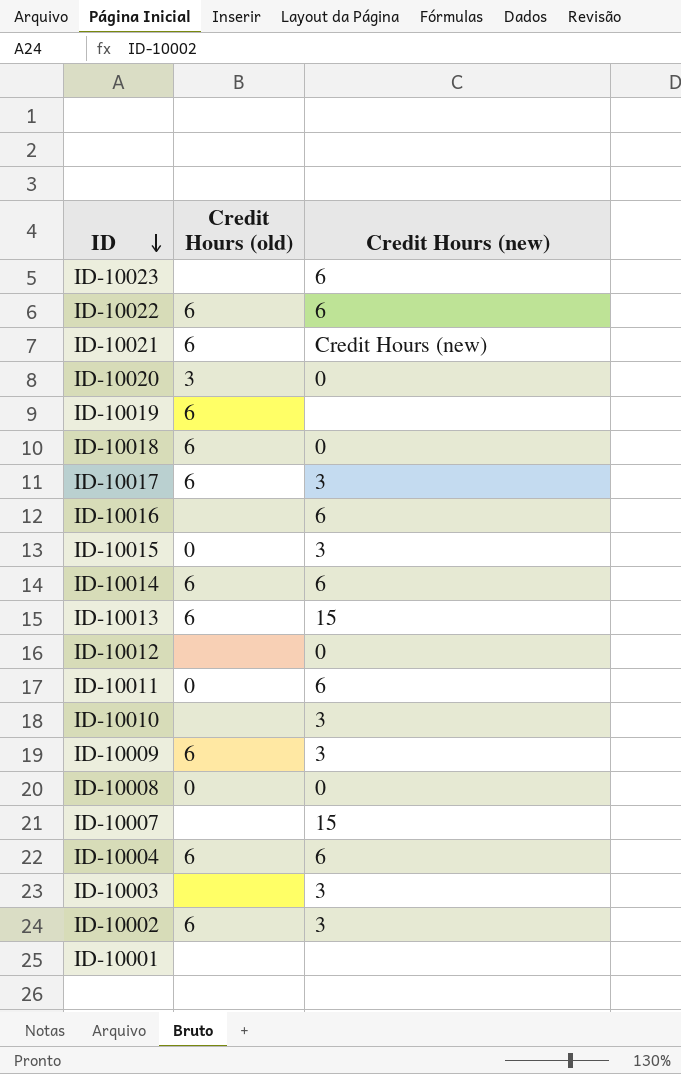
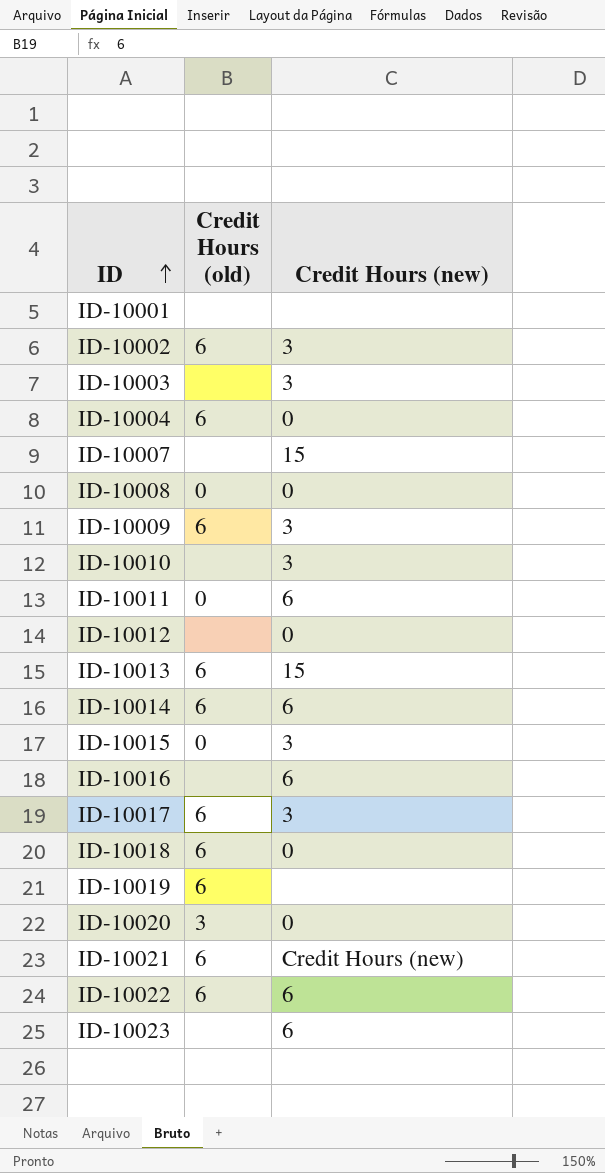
row order: ID descending -> ID ascending
ID-10004 | Credit Hours (new): 6 -> 0

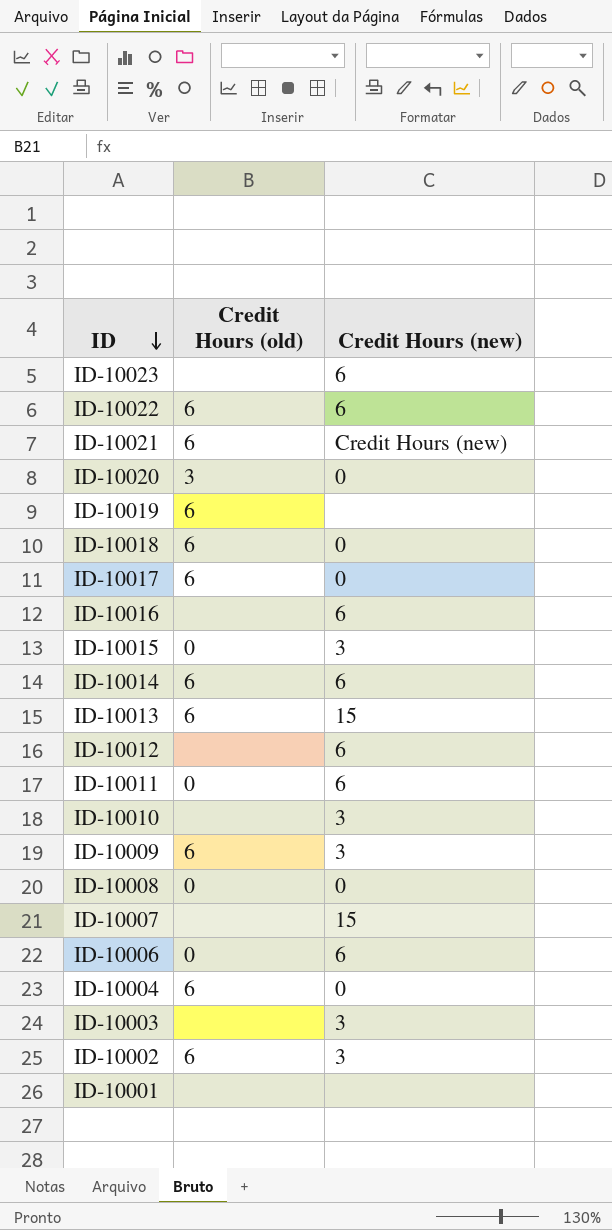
row order: ID ascending -> ID descending
ID-10017 | Credit Hours (new): 3 -> 0
ID-10012 | Credit Hours (new): 0 -> 6
row ID-10006: none -> 0 | 6

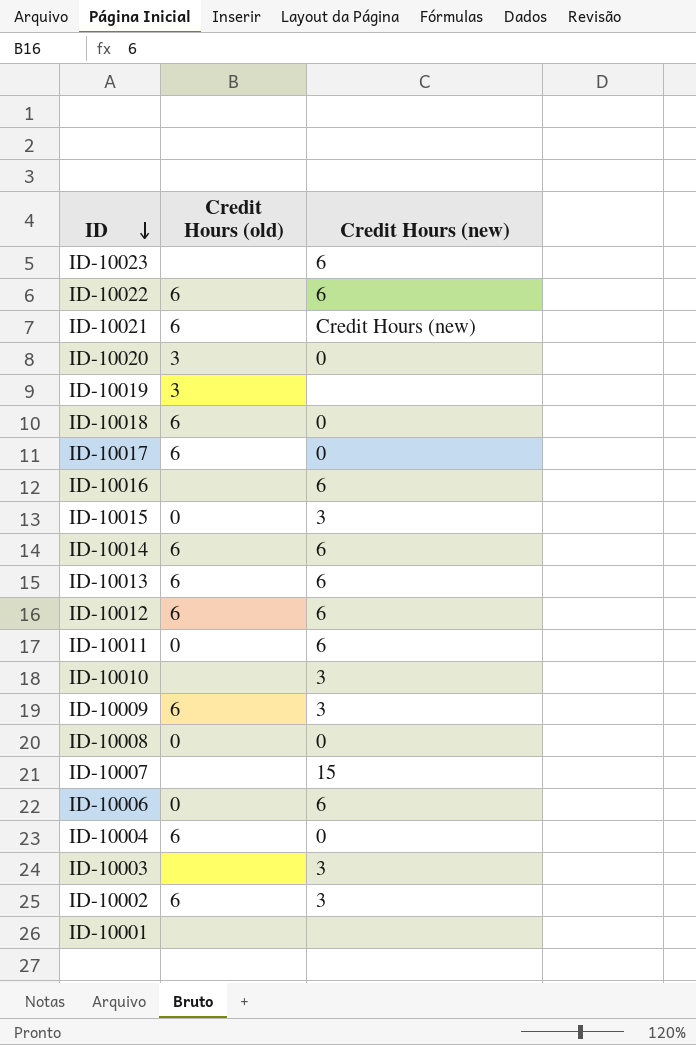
ID-10019 | Credit Hours (old): 6 -> 3
ID-10013 | Credit Hours (new): 15 -> 6
ID-10012 | Credit Hours (old): none -> 6

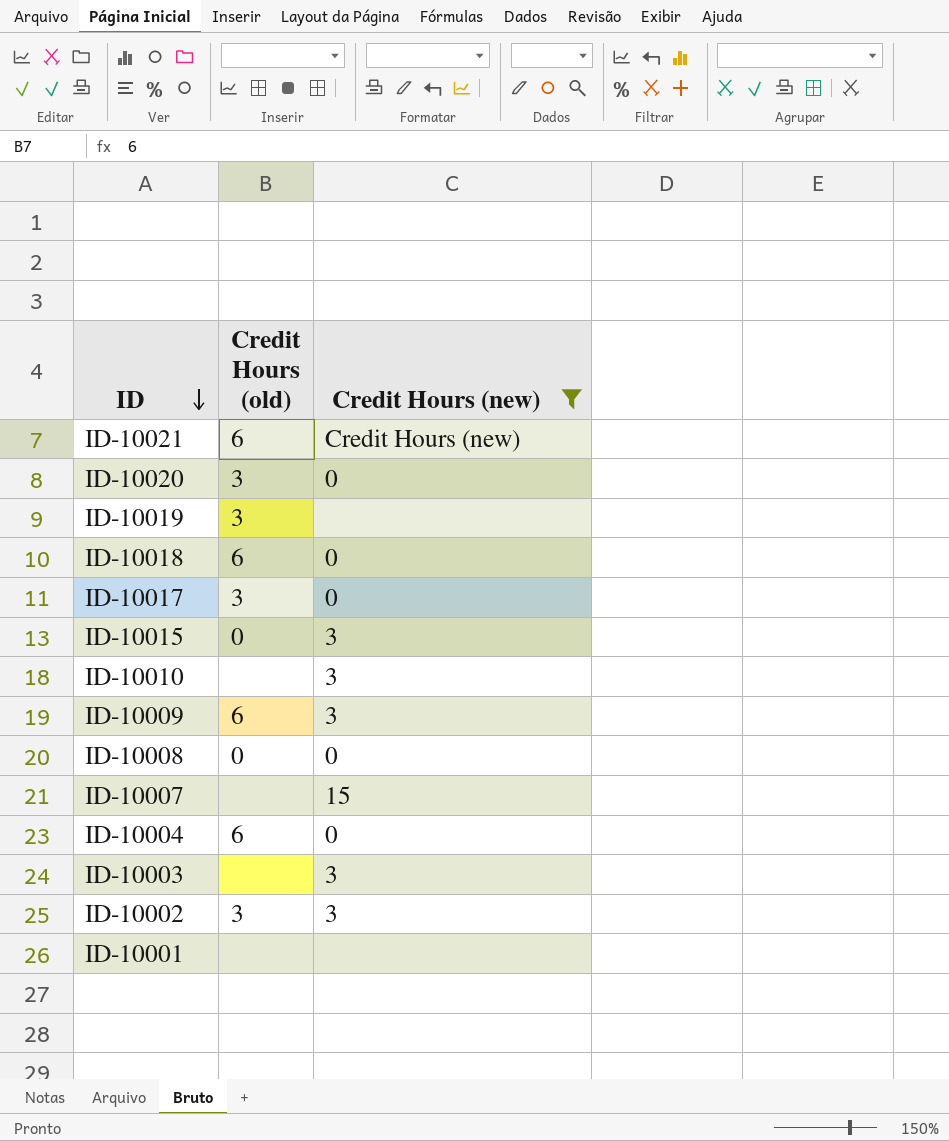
filter: none -> Credit Hours (new) != 6
ID-10017 | Credit Hours (old): 6 -> 3
ID-10002 | Credit Hours (old): 6 -> 3

